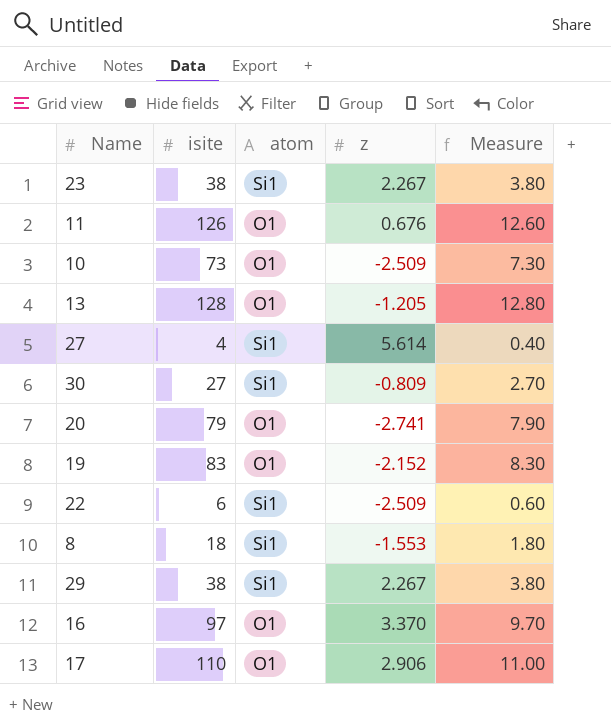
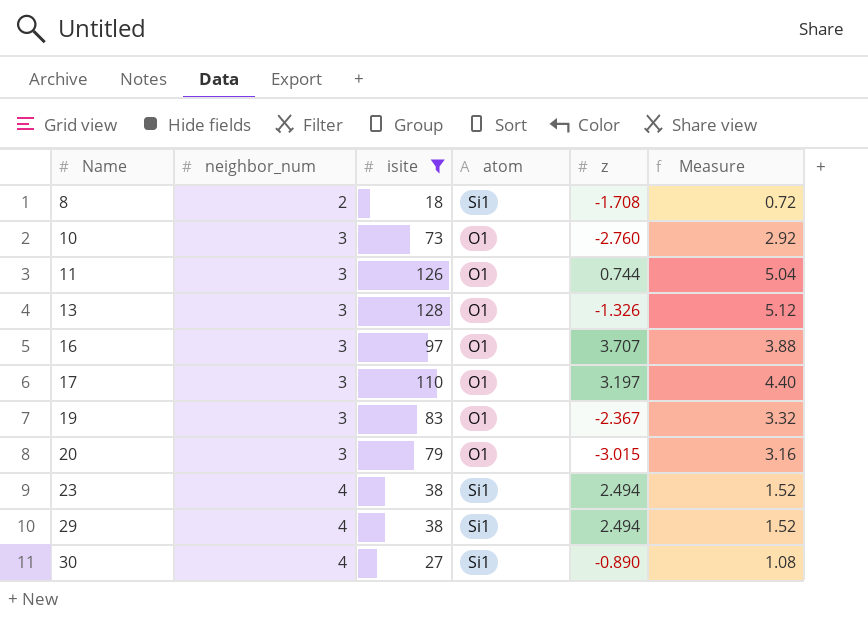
filter: none -> isite >= 18
row order: none -> Name ascending
column neighbor_num | position: none -> 2
column Measure | formula: [isite] * 0.1 -> [isite] * 0.04
8 | z: -1.553 -> -1.708
10 | z: -2.509 -> -2.760
11 | z: 0.676 -> 0.744
13 | z: -1.205 -> -1.326
16 | z: 3.370 -> 3.707
17 | z: 2.906 -> 3.197
19 | z: -2.152 -> -2.367
20 | z: -2.741 -> -3.015
23 | z: 2.267 -> 2.494
29 | z: 2.267 -> 2.494
30 | z: -0.809 -> -0.890

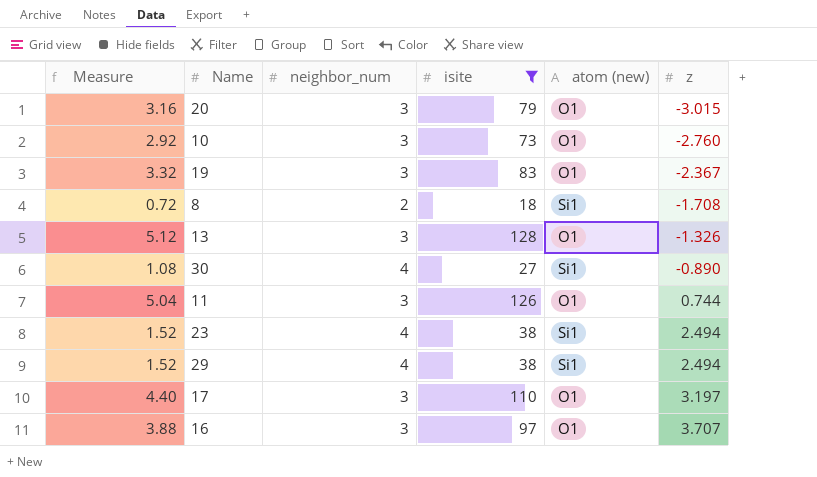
row order: Name ascending -> z ascending
column Measure | position: 6 -> 1
column name: atom -> atom (new)

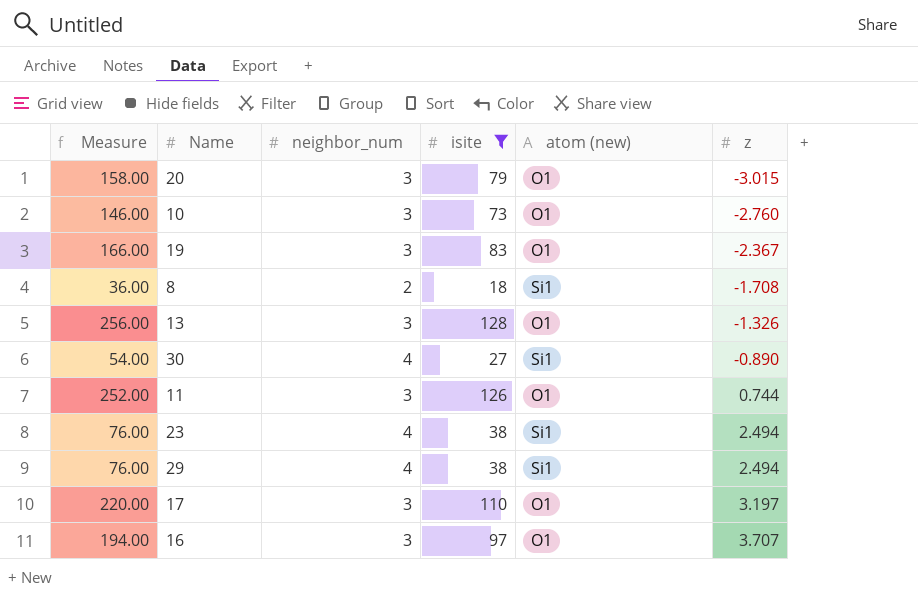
column Measure | formula: [isite] * 0.04 -> [isite] * 2

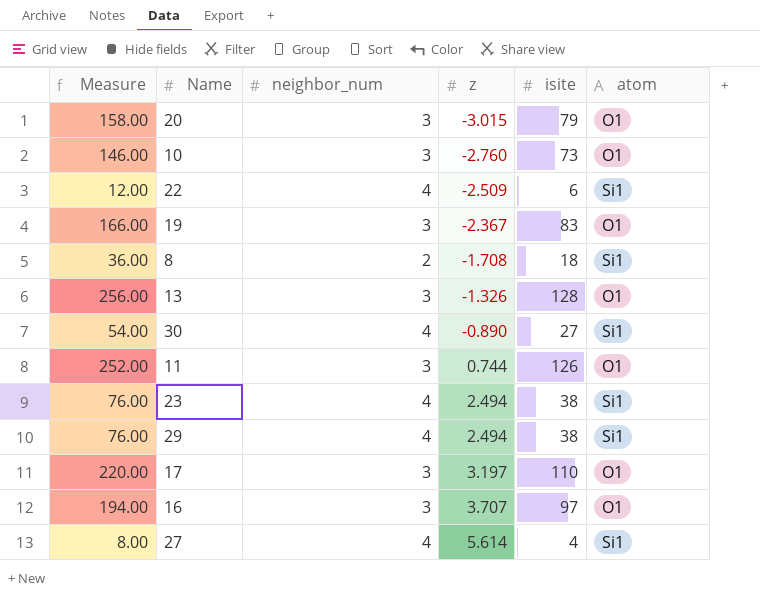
filter: isite >= 18 -> none
column z | position: 6 -> 4
column name: atom (new) -> atom

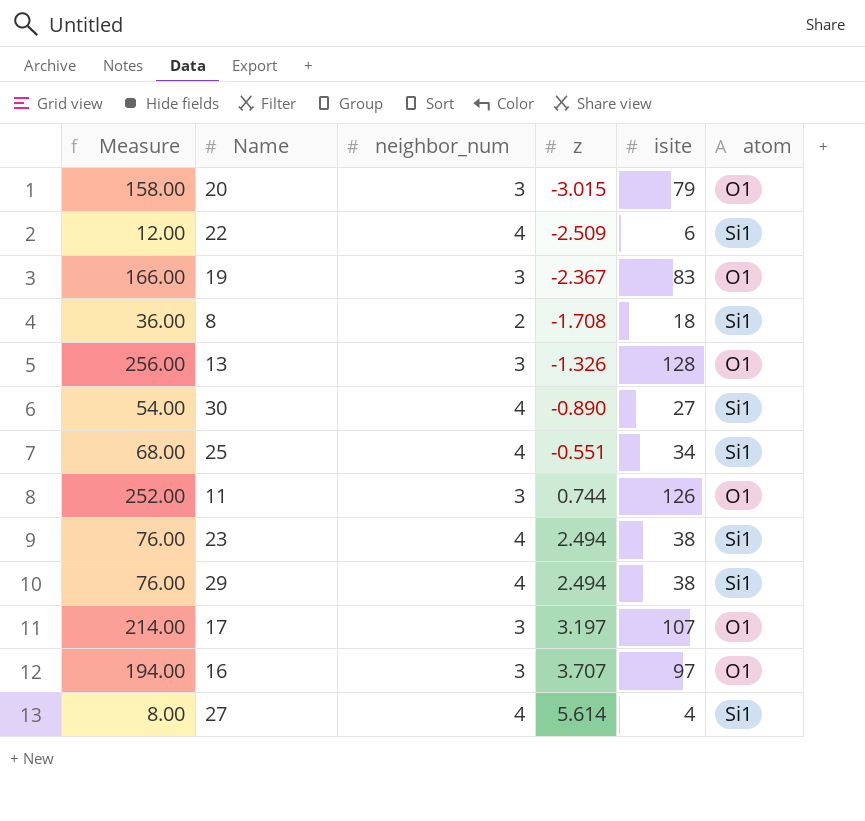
row 10: 146.00 | 3 | -2.760 | 73 | O1 -> none
row 25: none -> 68.00 | 4 | -0.551 | 34 | Si1
17 | Measure: 220.00 -> 214.00
17 | isite: 110 -> 107

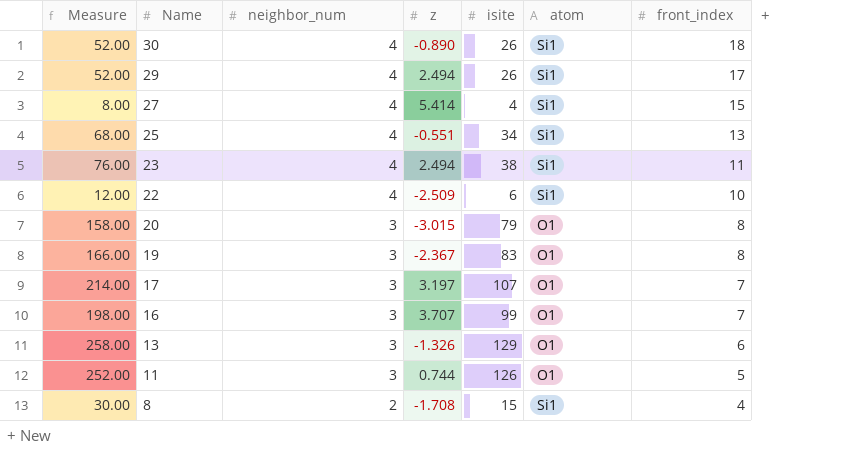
row order: z ascending -> Name descending
column front_index | position: none -> 7
30 | Measure: 54.00 -> 52.00
30 | isite: 27 -> 26
29 | Measure: 76.00 -> 52.00
29 | isite: 38 -> 26
27 | z: 5.614 -> 5.414
16 | Measure: 194.00 -> 198.00
16 | isite: 97 -> 99
13 | Measure: 256.00 -> 258.00
13 | isite: 128 -> 129
8 | Measure: 36.00 -> 30.00
8 | isite: 18 -> 15

